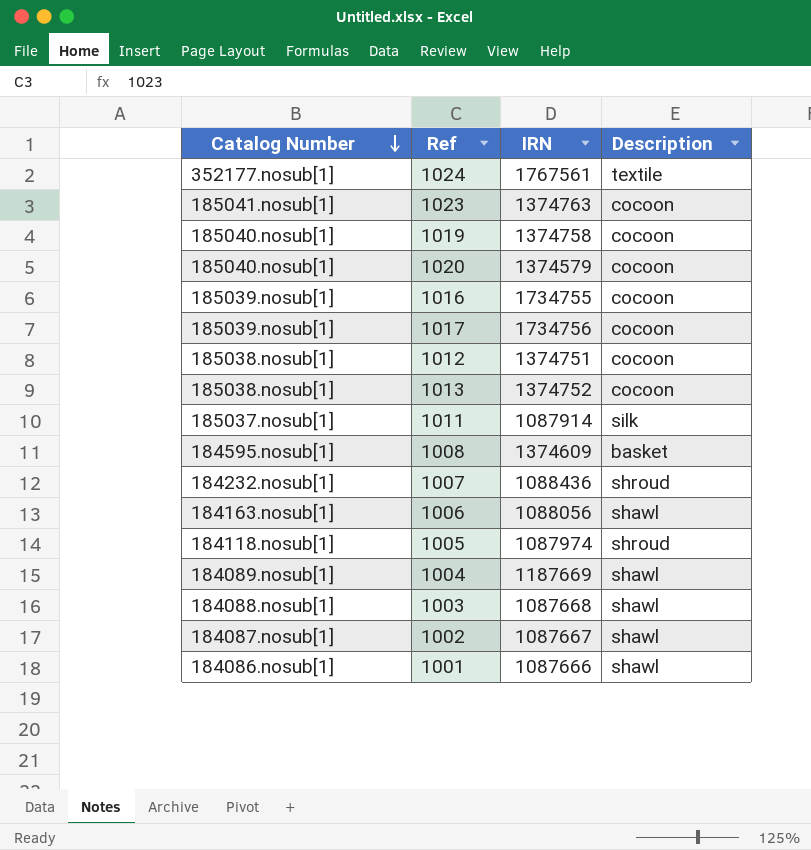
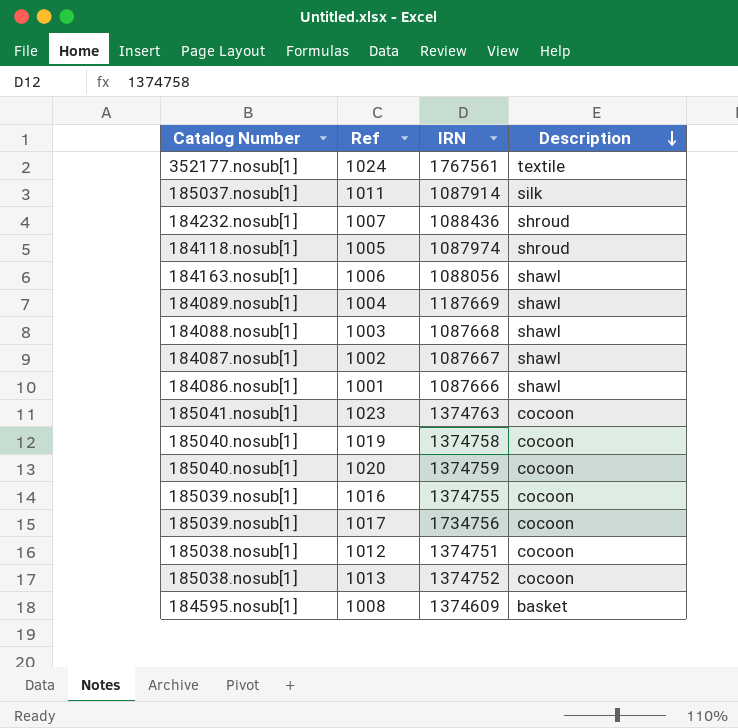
row order: Catalog Number descending -> Description descending
1020 | IRN: 1374579 -> 1374759
1016 | IRN: 1734755 -> 1374755

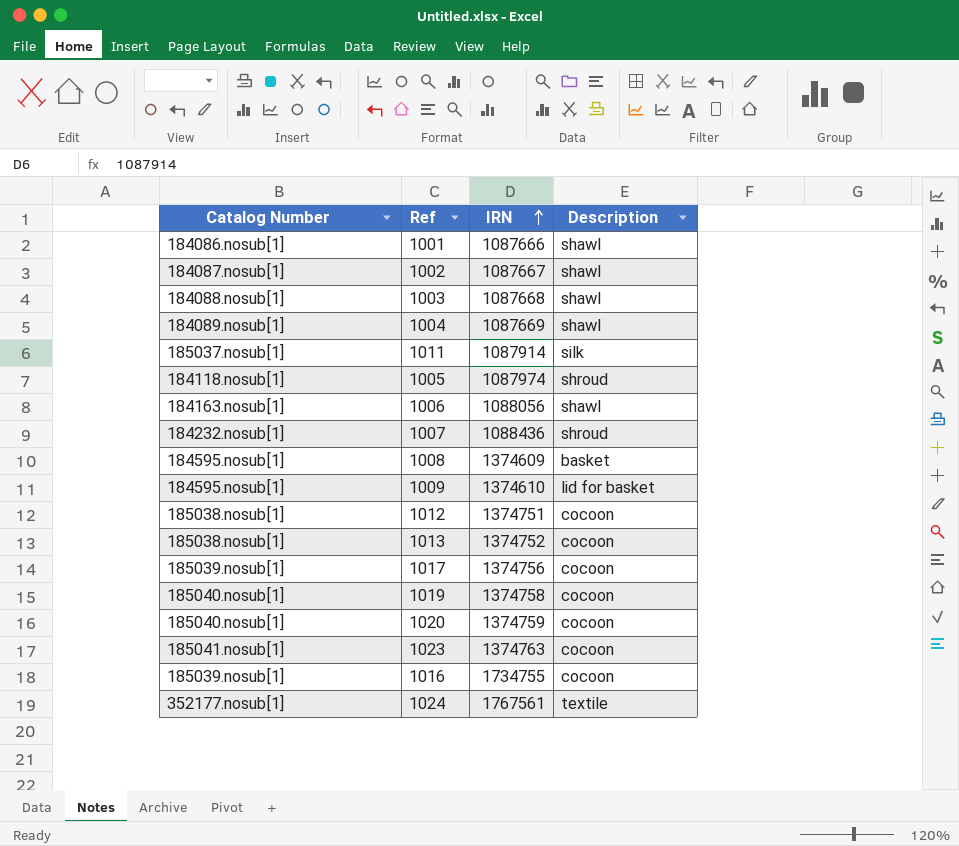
row order: Description descending -> IRN ascending
1004 | IRN: 1187669 -> 1087669
row 1009: none -> 184595.nosub[1] | 1374610 | lid for basket
1017 | IRN: 1734756 -> 1374756
1016 | IRN: 1374755 -> 1734755

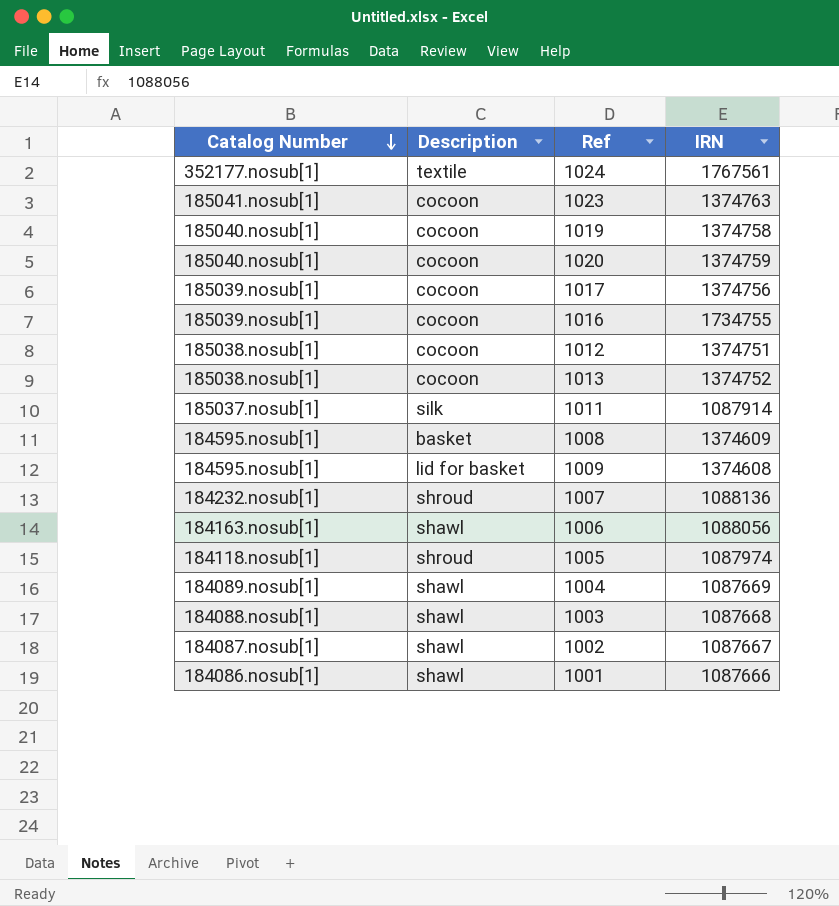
row order: IRN ascending -> Catalog Number descending
column Description | position: 4 -> 2
1009 | IRN: 1374610 -> 1374608
1007 | IRN: 1088436 -> 1088136

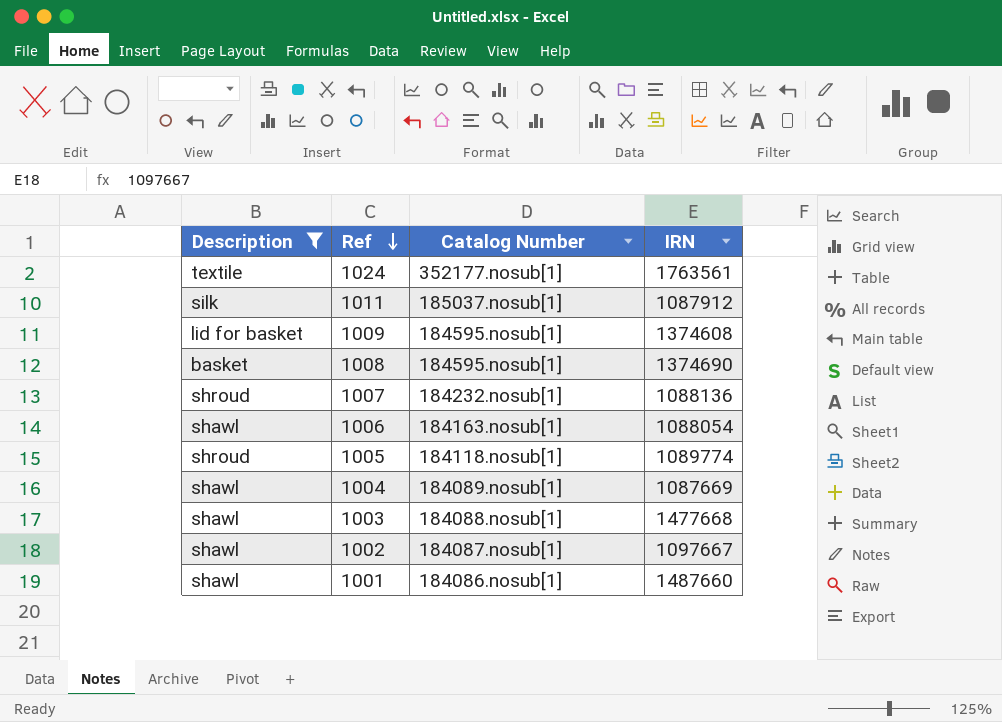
filter: none -> Description != cocoon
row order: Catalog Number descending -> Ref descending
column Catalog Number | position: 1 -> 3
1024 | IRN: 1767561 -> 1763561
1011 | IRN: 1087914 -> 1087912
1008 | IRN: 1374609 -> 1374690
1006 | IRN: 1088056 -> 1088054
1005 | IRN: 1087974 -> 1089774
1003 | IRN: 1087668 -> 1477668
1002 | IRN: 1087667 -> 1097667
1001 | IRN: 1087666 -> 1487660

